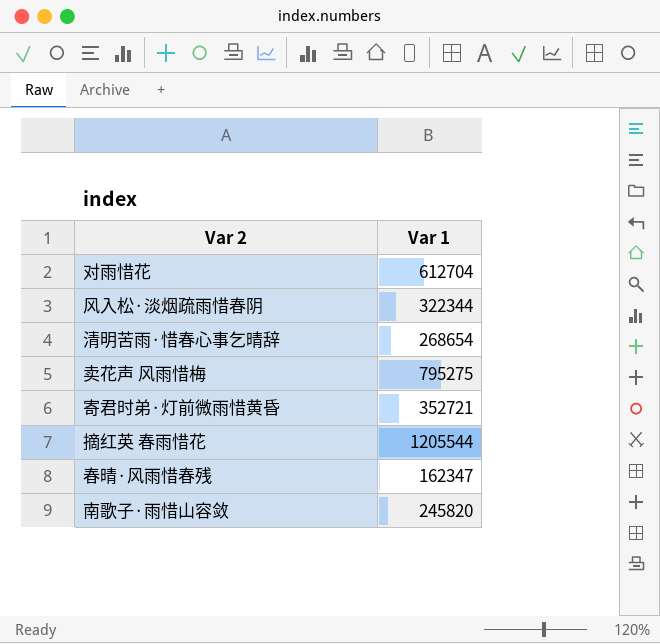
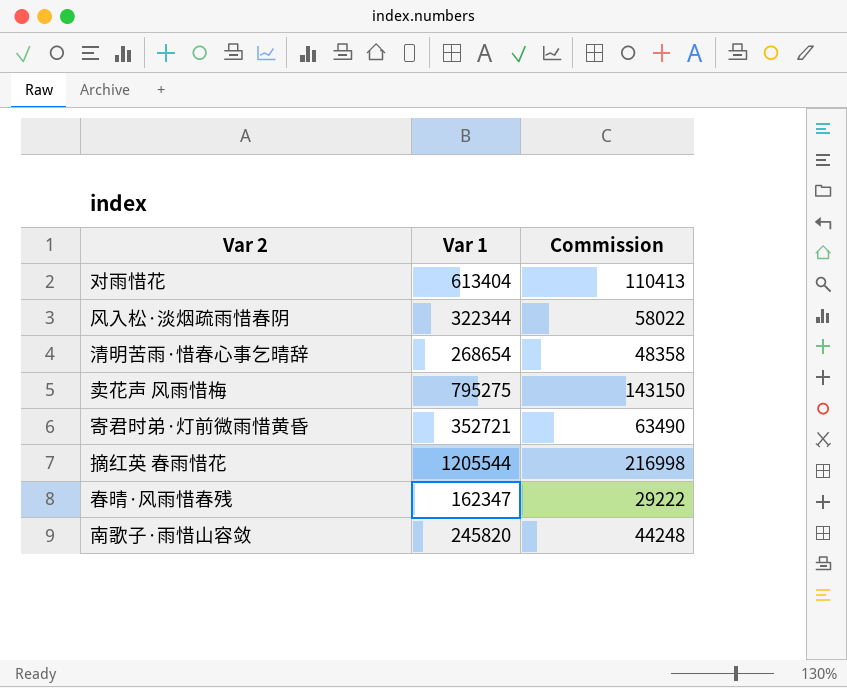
column Commission | formula: none -> [Var 1] * 0.18
对雨惜花 | Var 1: 612704 -> 613404

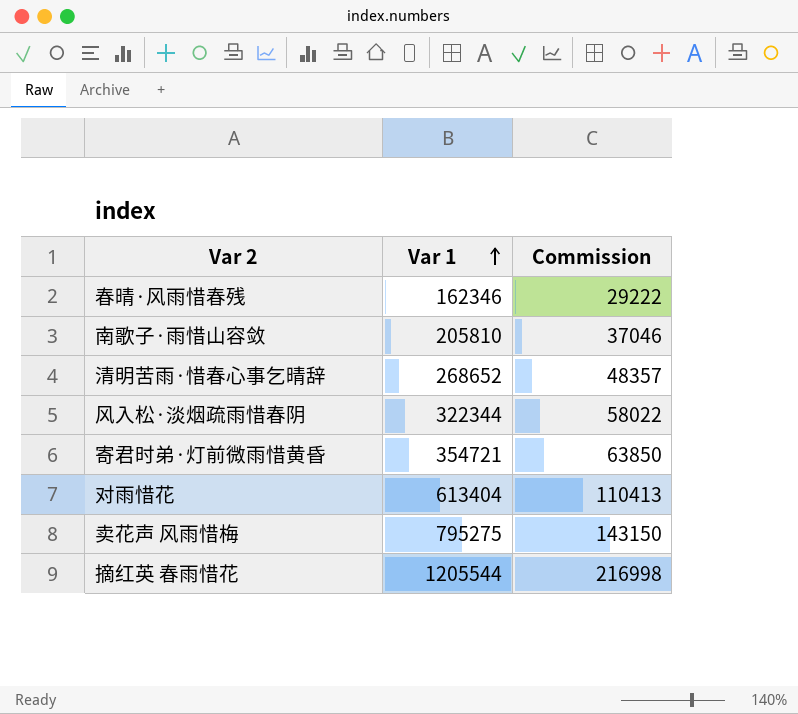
row order: none -> Var 1 ascending
春晴·风雨惜春残 | Var 1: 162347 -> 162346
南歌子·雨惜山容敛 | Var 1: 245820 -> 205810
南歌子·雨惜山容敛 | Commission: 44248 -> 37046
清明苦雨·惜春心事乞晴辞 | Var 1: 268654 -> 268652
清明苦雨·惜春心事乞晴辞 | Commission: 48358 -> 48357
寄君时弟·灯前微雨惜黄昏 | Var 1: 352721 -> 354721
寄君时弟·灯前微雨惜黄昏 | Commission: 63490 -> 63850

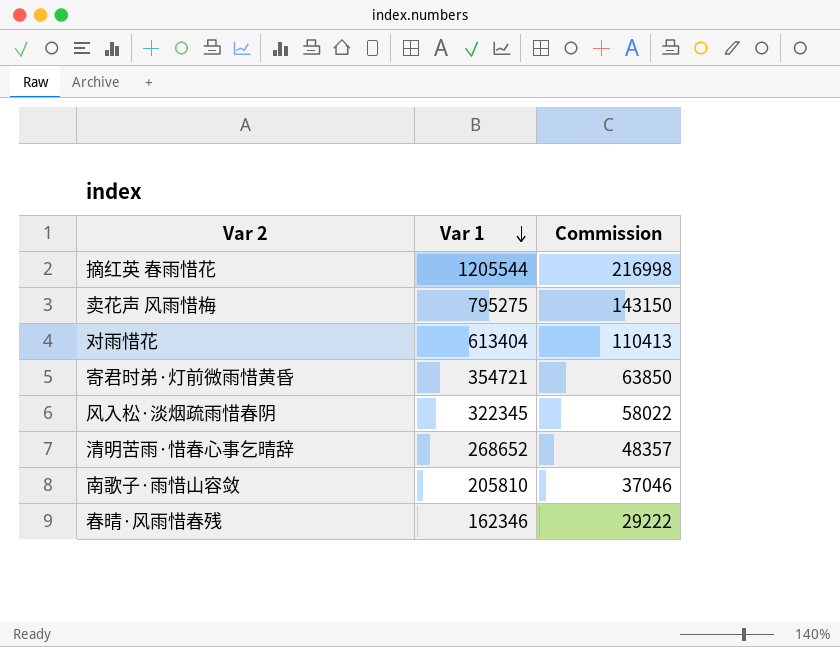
row order: Var 1 ascending -> Var 1 descending
风入松·淡烟疏雨惜春阴 | Var 1: 322344 -> 322345

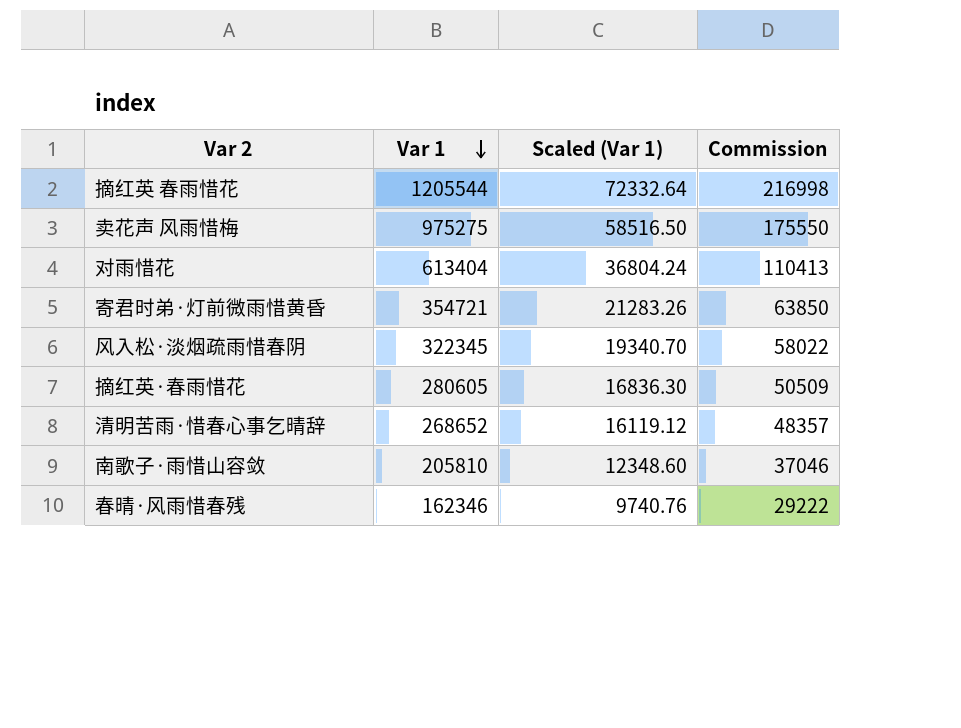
column Scaled (Var 1) | formula: none -> [Var 1] * 0.06
卖花声 风雨惜梅 | Var 1: 795275 -> 975275
卖花声 风雨惜梅 | Commission: 143150 -> 175550
row 摘红英·春雨惜花: none -> 280605 | 16836.30 | 50509

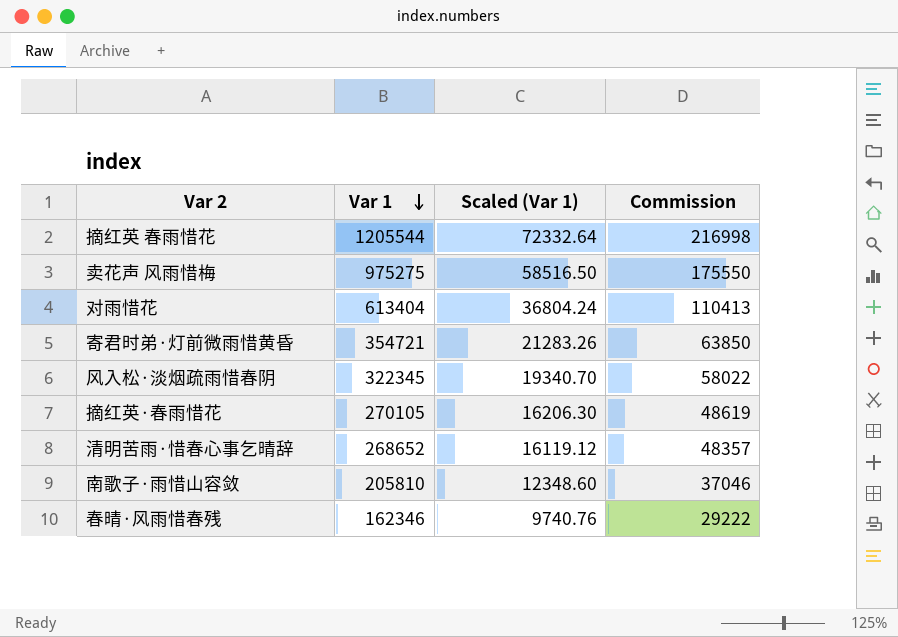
摘红英·春雨惜花 | Var 1: 280605 -> 270105
摘红英·春雨惜花 | Scaled (Var 1): 16836.30 -> 16206.30
摘红英·春雨惜花 | Commission: 50509 -> 48619

